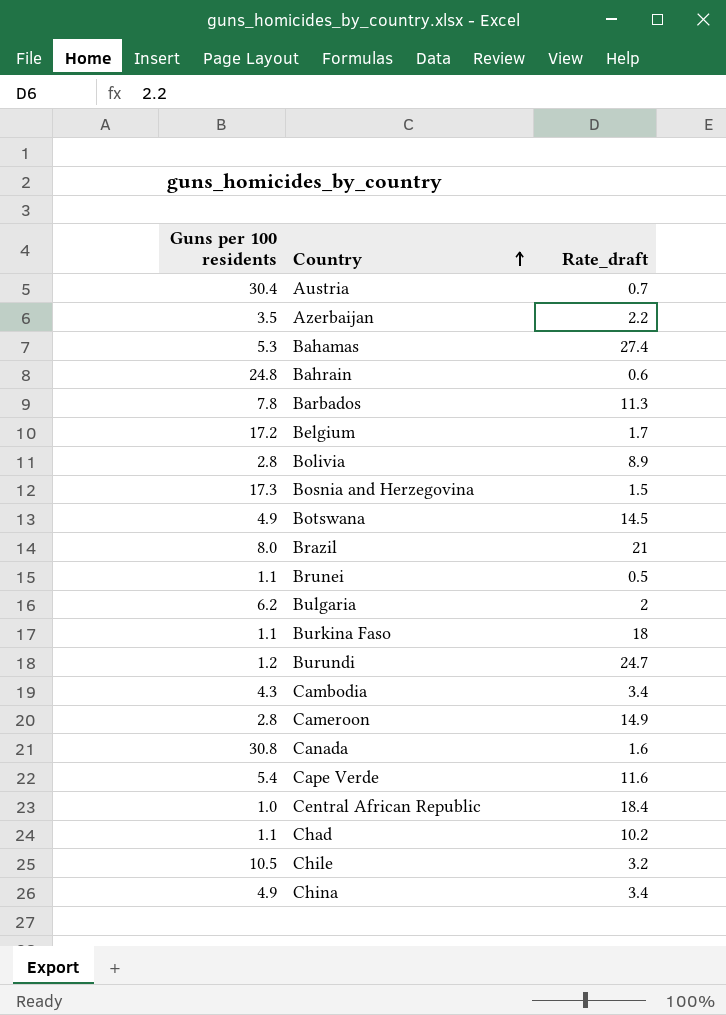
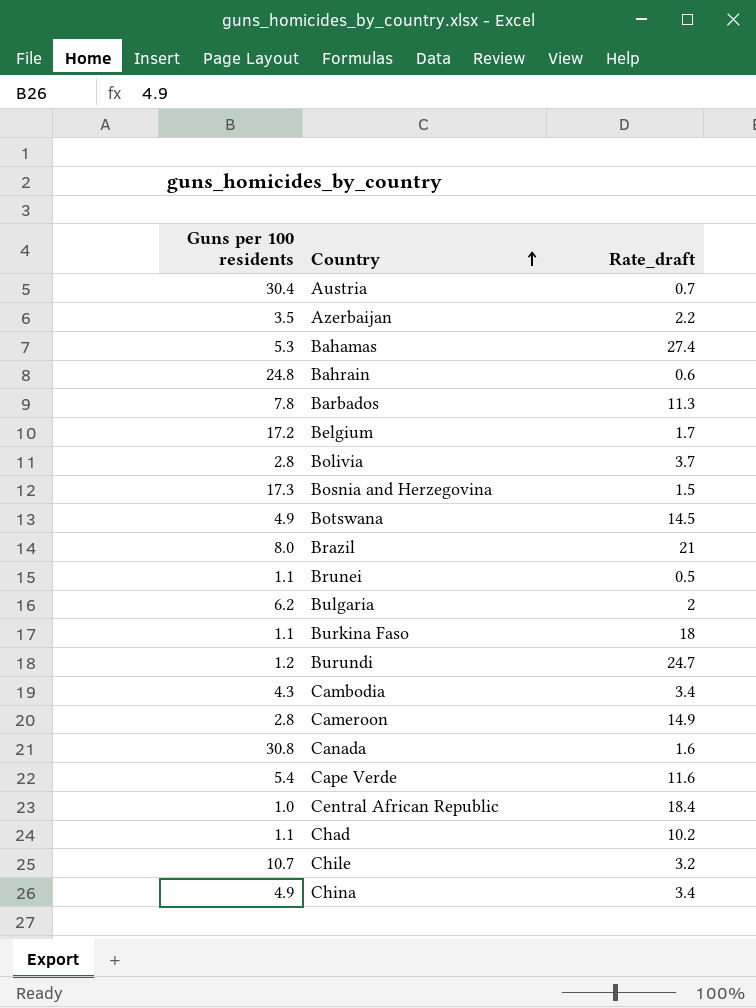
Bolivia | Rate_draft: 8.9 -> 3.7
Chile | Guns per 100 residents: 10.5 -> 10.7

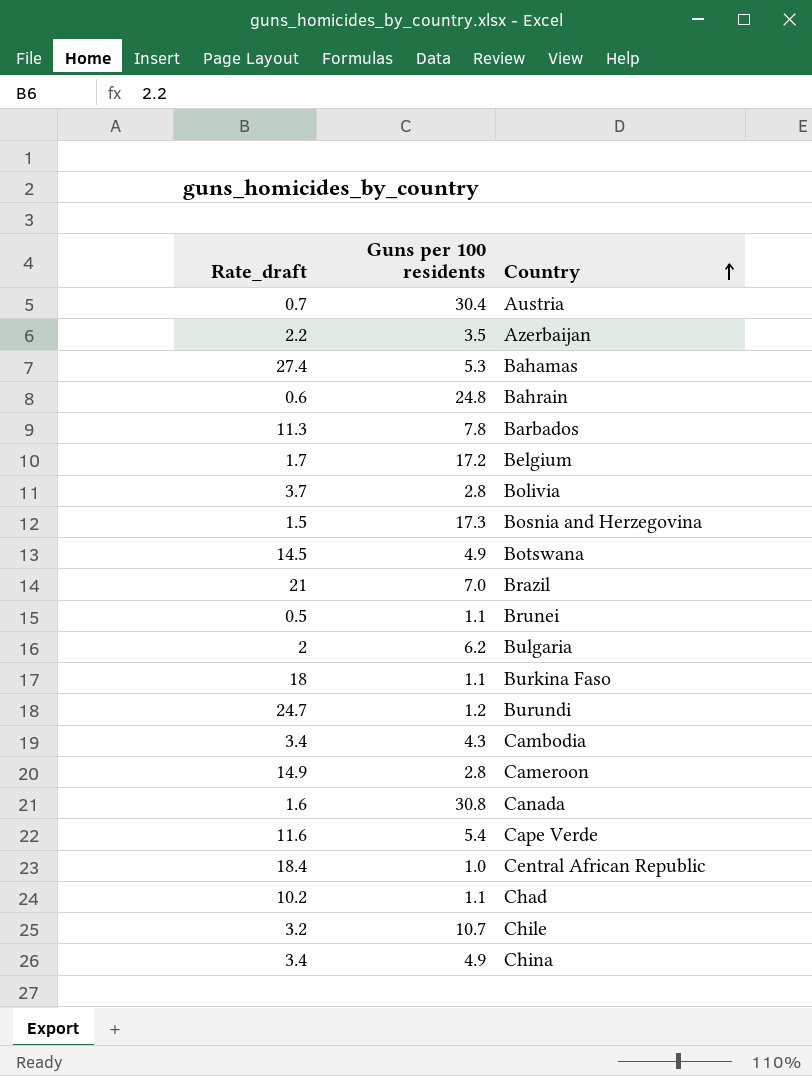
column Rate_draft | position: 3 -> 1
Brazil | Guns per 100 residents: 8.0 -> 7.0

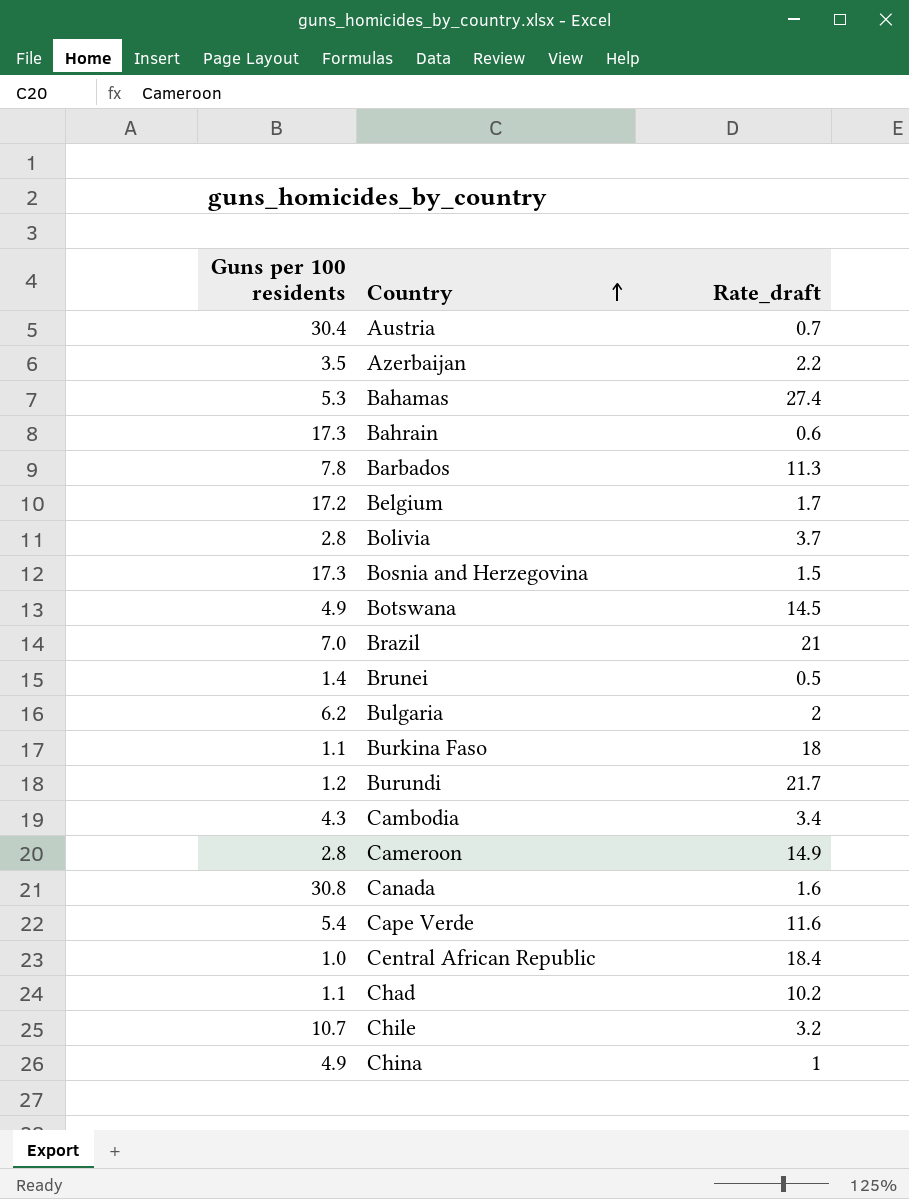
column Rate_draft | position: 1 -> 3
Bahrain | Guns per 100 residents: 24.8 -> 17.3
Brunei | Guns per 100 residents: 1.1 -> 1.4
Burundi | Rate_draft: 24.7 -> 21.7
China | Rate_draft: 3.4 -> 1

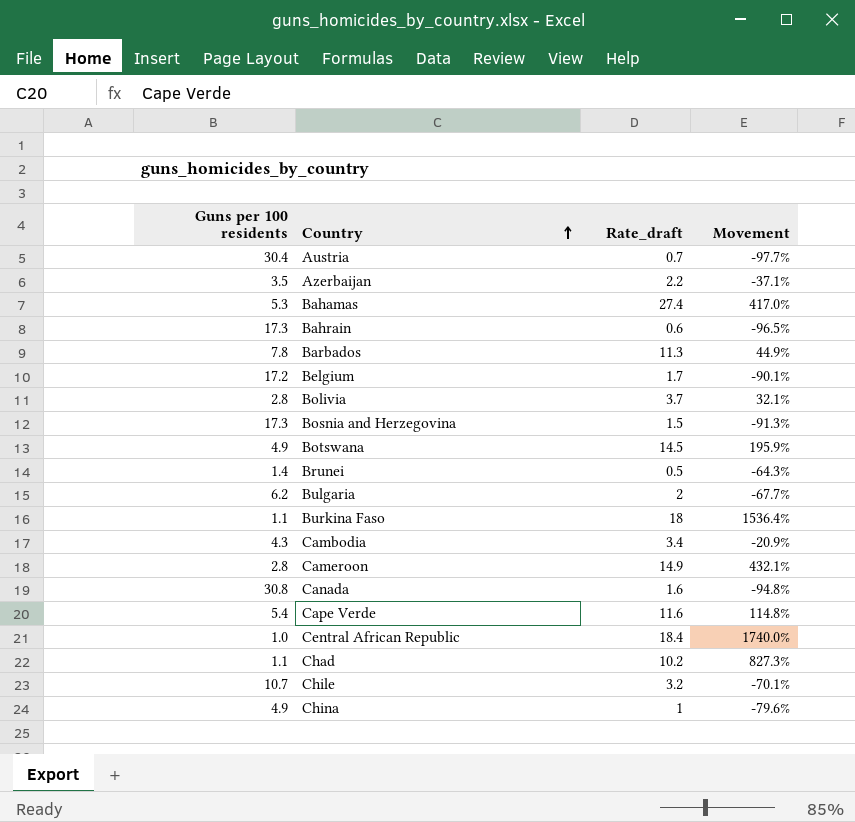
column Movement | formula: none -> ([Rate_draft] - [Guns per 100 residents]) / [Guns per 100 residents]
row Brazil: 7.0 | 21 -> none
row Burundi: 1.2 | 21.7 -> none

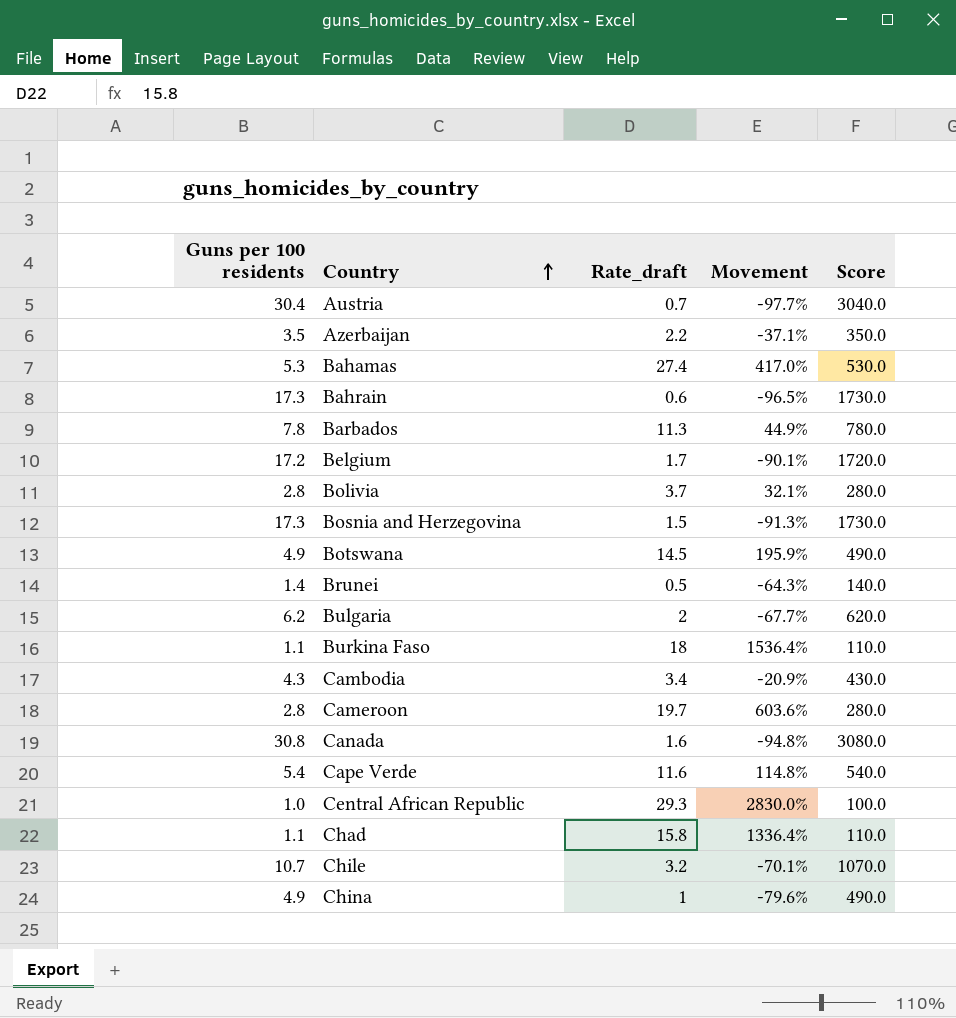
column Score | formula: none -> [Guns per 100 residents] * 100
Cameroon | Rate_draft: 14.9 -> 19.7
Cameroon | Movement: 432.1% -> 603.6%
Central African Republic | Rate_draft: 18.4 -> 29.3
Central African Republic | Movement: 1740.0% -> 2830.0%
Chad | Rate_draft: 10.2 -> 15.8
Chad | Movement: 827.3% -> 1336.4%

